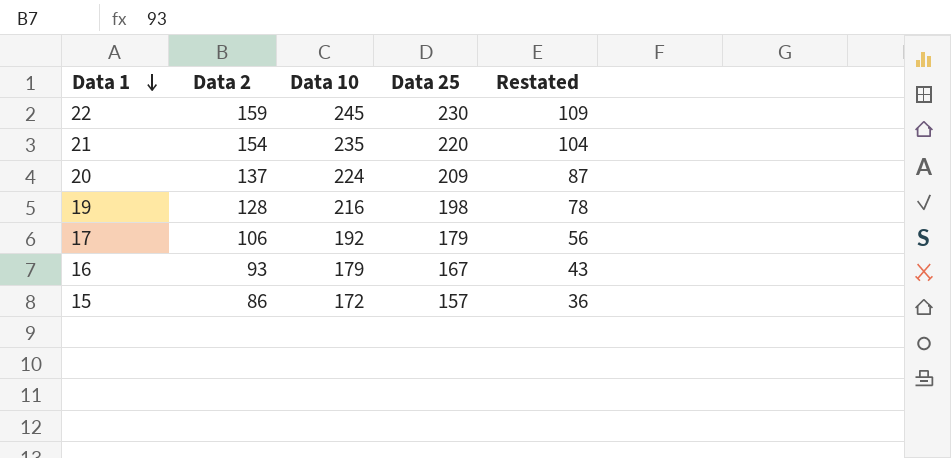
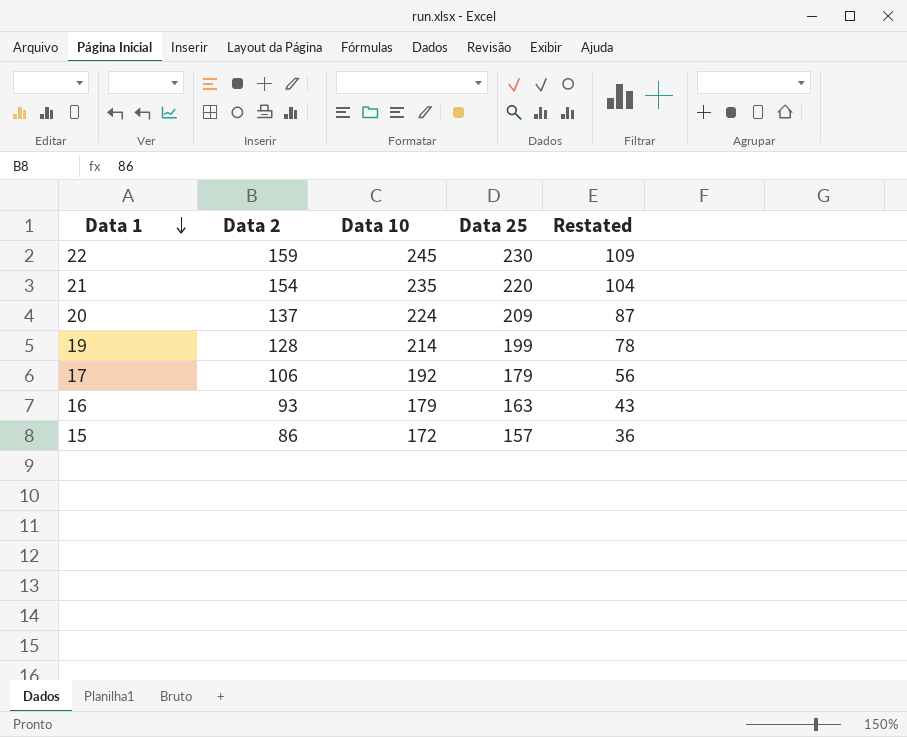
19 | Data 10: 216 -> 214
19 | Data 25: 198 -> 199
16 | Data 25: 167 -> 163

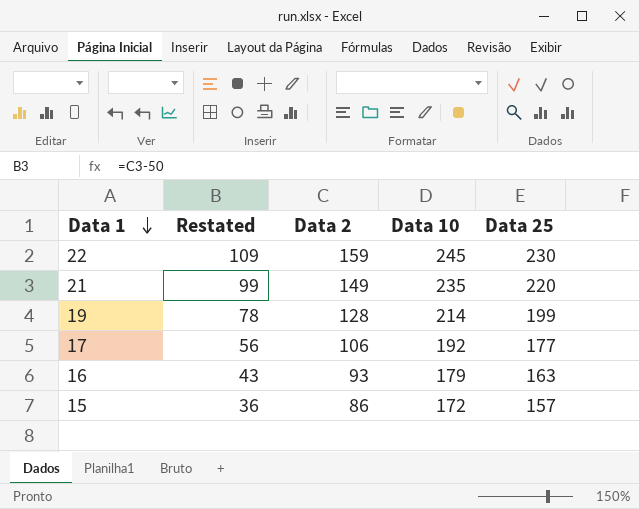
column Restated | position: 5 -> 2
row 20: 137 | 224 | 209 | 87 -> none
21 | Restated: 104 -> 99
21 | Data 2: 154 -> 149
17 | Data 25: 179 -> 177

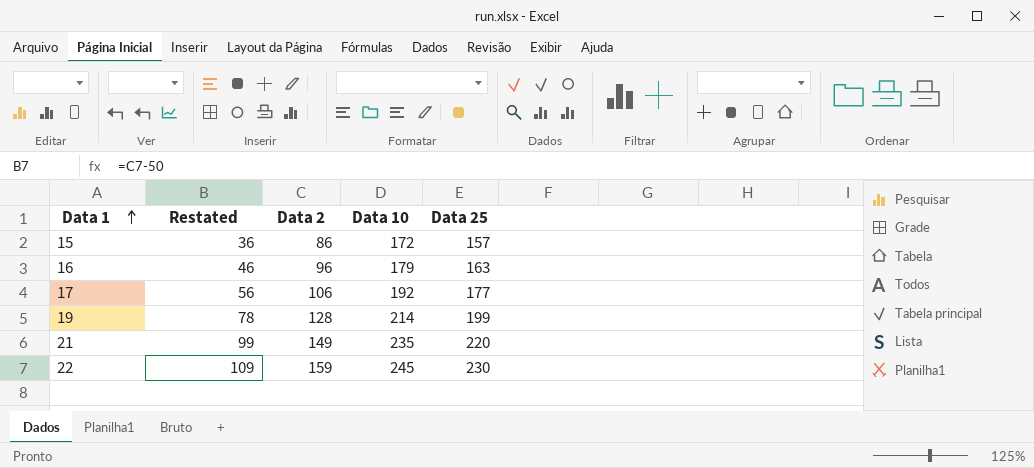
row order: Data 1 descending -> Data 1 ascending
16 | Restated: 43 -> 46
16 | Data 2: 93 -> 96

